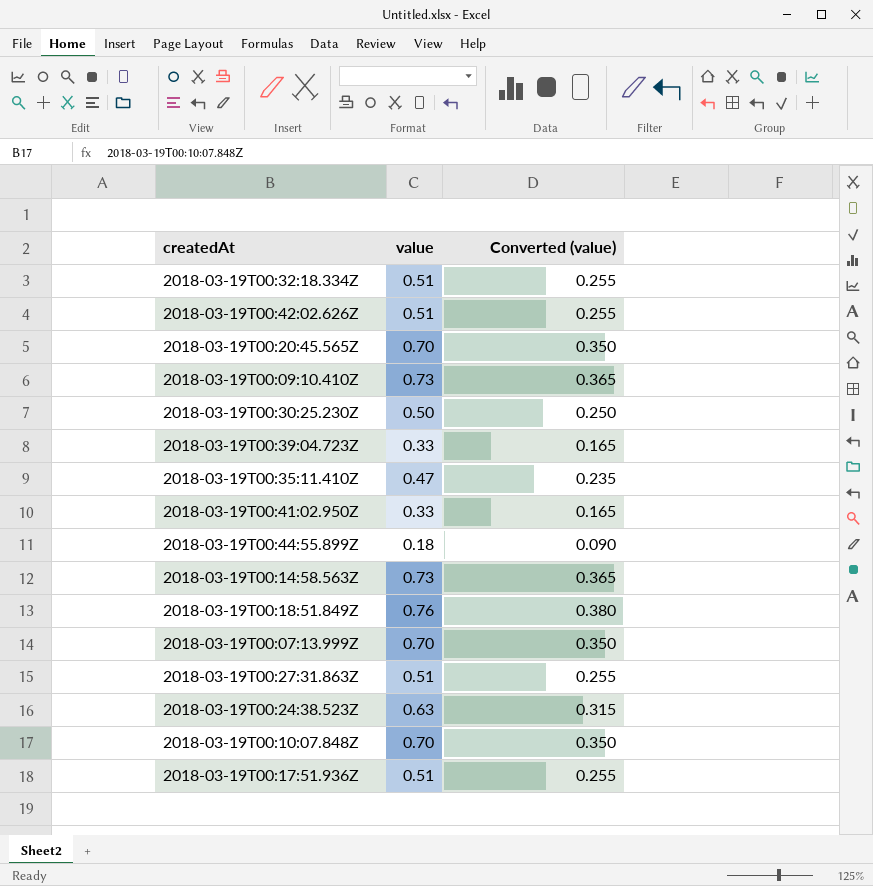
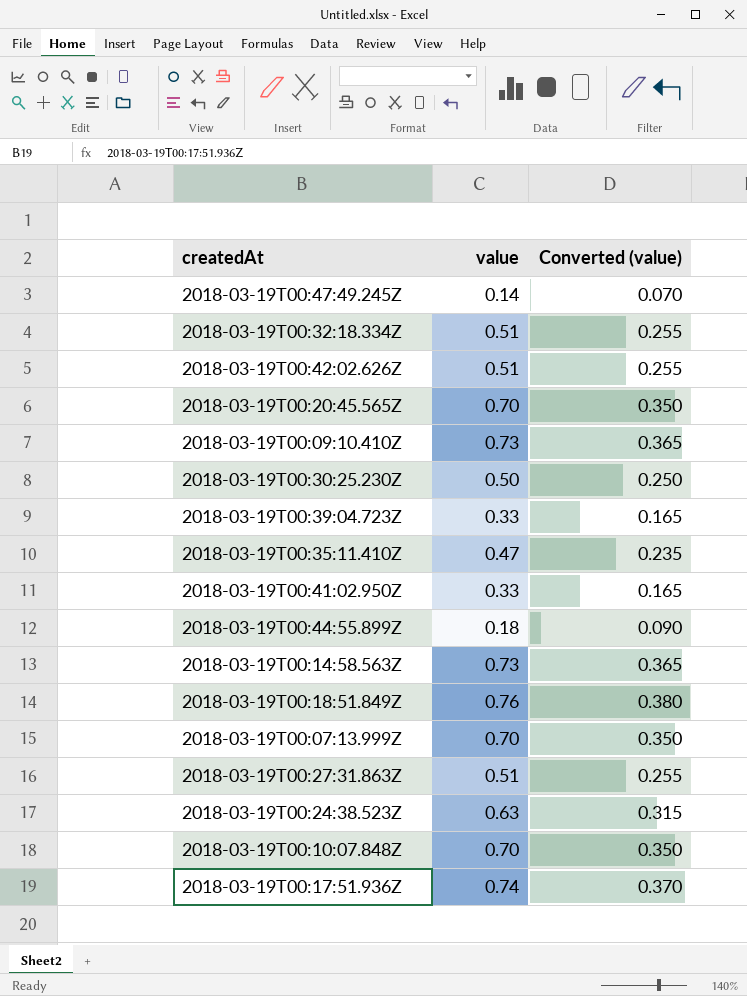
row 2018-03-19T00:47:49.245Z: none -> 0.14 | 0.070
2018-03-19T00:17:51.936Z | value: 0.51 -> 0.74
2018-03-19T00:17:51.936Z | Converted (value): 0.255 -> 0.370

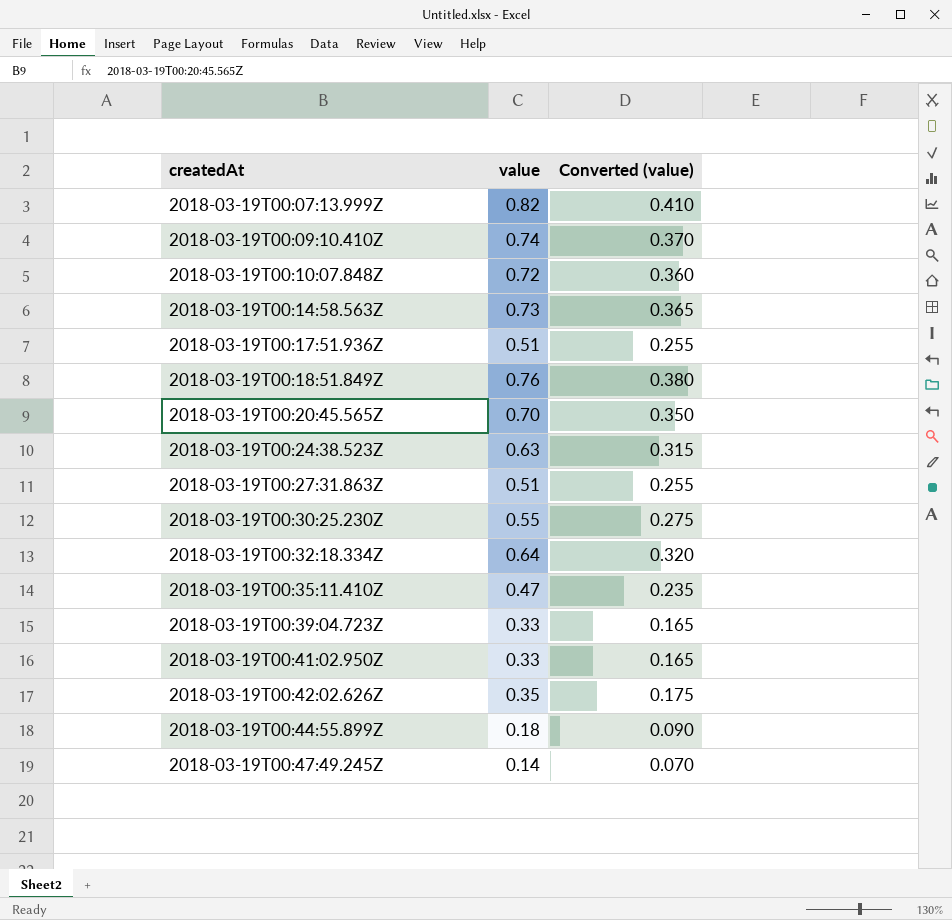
row order: none -> createdAt ascending
2018-03-19T00:07:13.999Z | value: 0.70 -> 0.82
2018-03-19T00:07:13.999Z | Converted (value): 0.350 -> 0.410
2018-03-19T00:09:10.410Z | value: 0.73 -> 0.74
2018-03-19T00:09:10.410Z | Converted (value): 0.365 -> 0.370
2018-03-19T00:10:07.848Z | value: 0.70 -> 0.72
2018-03-19T00:10:07.848Z | Converted (value): 0.350 -> 0.360
2018-03-19T00:17:51.936Z | value: 0.74 -> 0.51
2018-03-19T00:17:51.936Z | Converted (value): 0.370 -> 0.255
2018-03-19T00:30:25.230Z | value: 0.50 -> 0.55
2018-03-19T00:30:25.230Z | Converted (value): 0.250 -> 0.275
2018-03-19T00:32:18.334Z | value: 0.51 -> 0.64
2018-03-19T00:32:18.334Z | Converted (value): 0.255 -> 0.320
2018-03-19T00:42:02.626Z | value: 0.51 -> 0.35
2018-03-19T00:42:02.626Z | Converted (value): 0.255 -> 0.175

